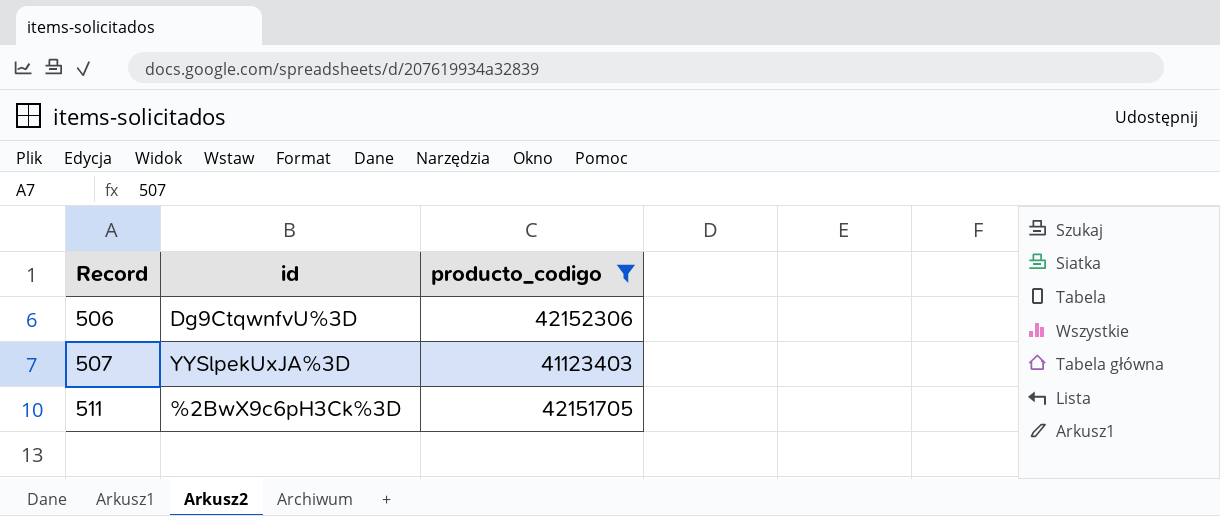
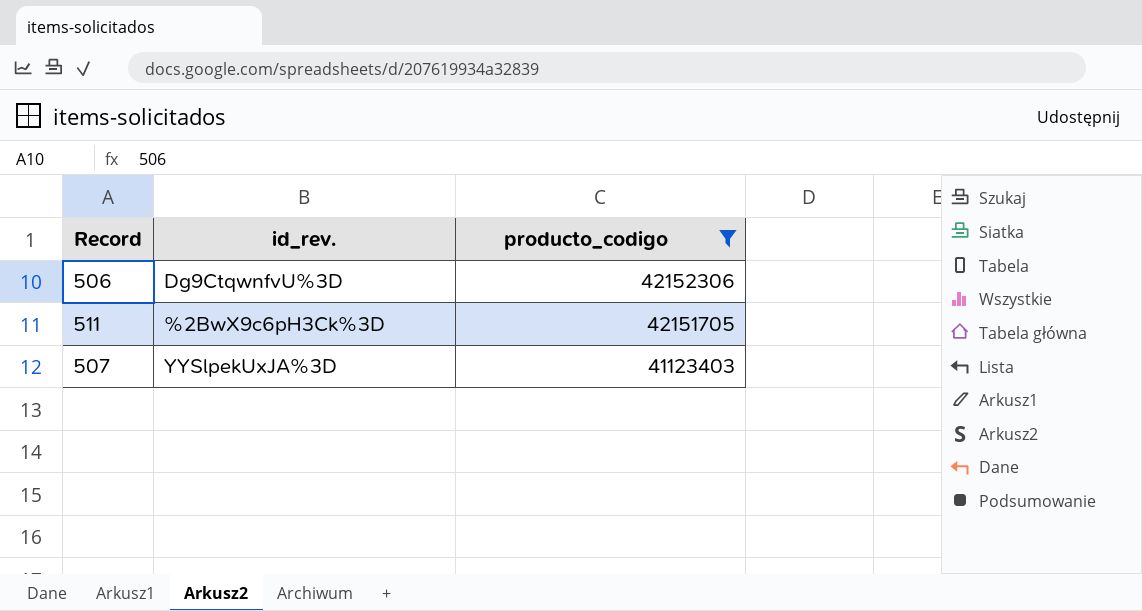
row order: Record ascending -> producto_codigo descending
column name: id -> id_rev.

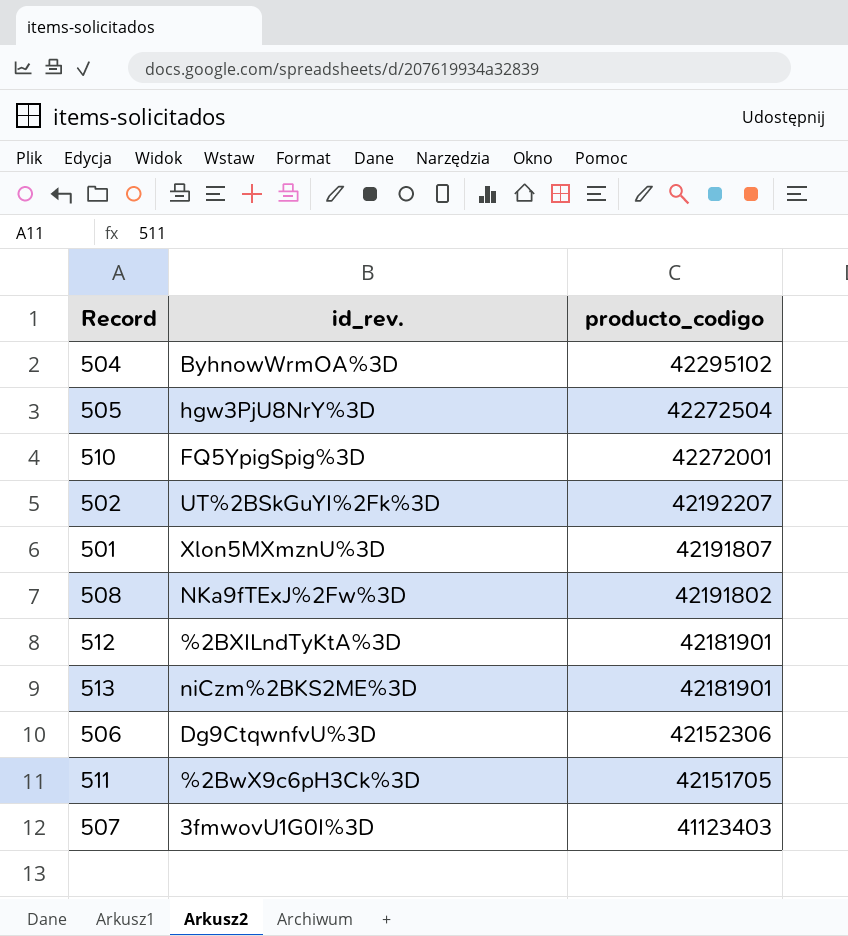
filter: producto_codigo <= 42152306 -> none
507 | id_rev.: YYSlpekUxJA%3D -> 3fmwovU1G0I%3D

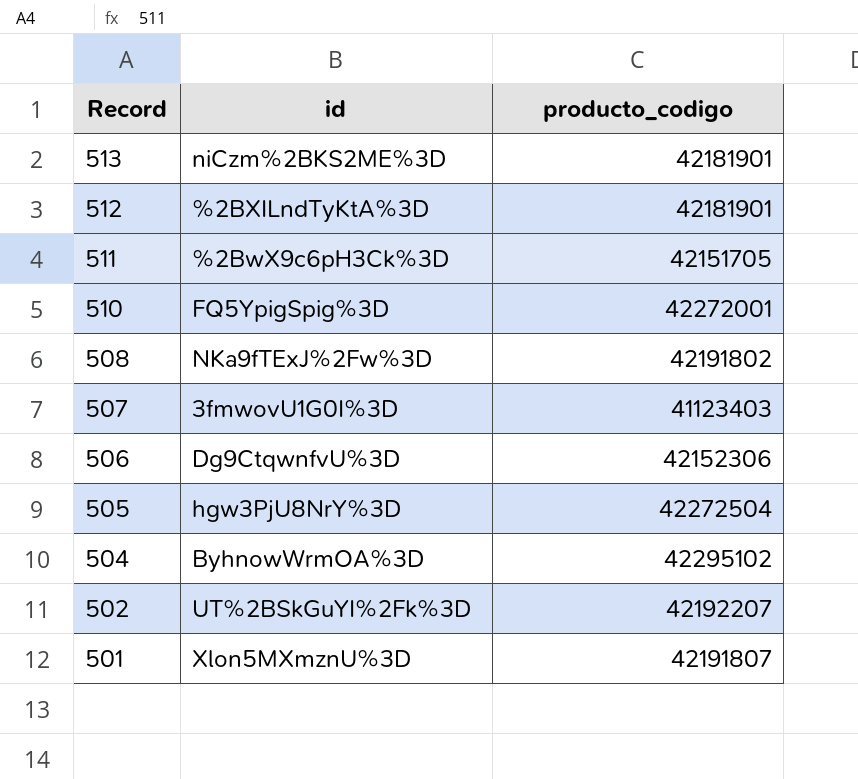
row order: producto_codigo descending -> Record descending
column name: id_rev. -> id

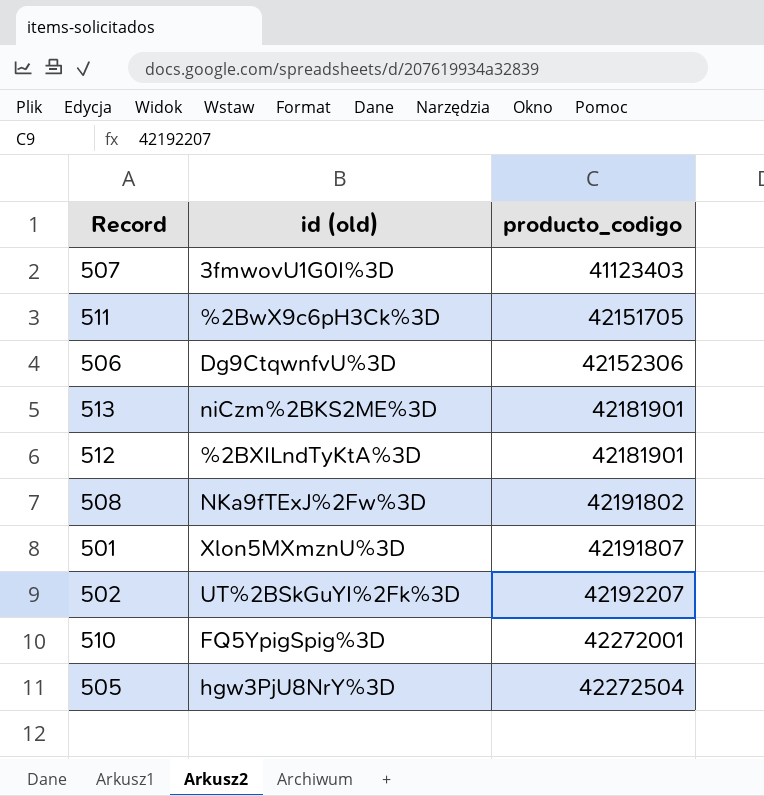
row order: Record descending -> producto_codigo ascending
column name: id -> id (old)
row 504: ByhnowWrmOA%3D | 42295102 -> none

